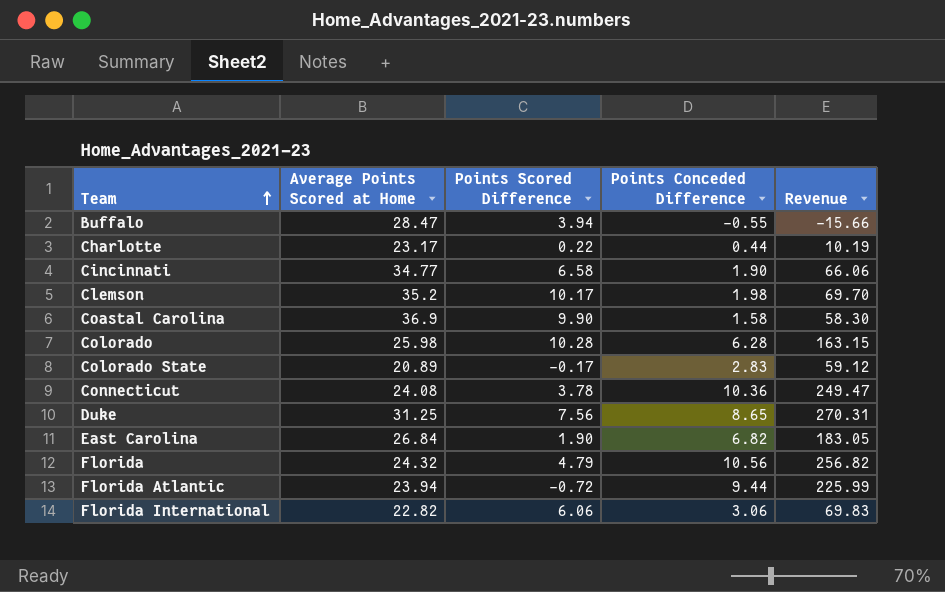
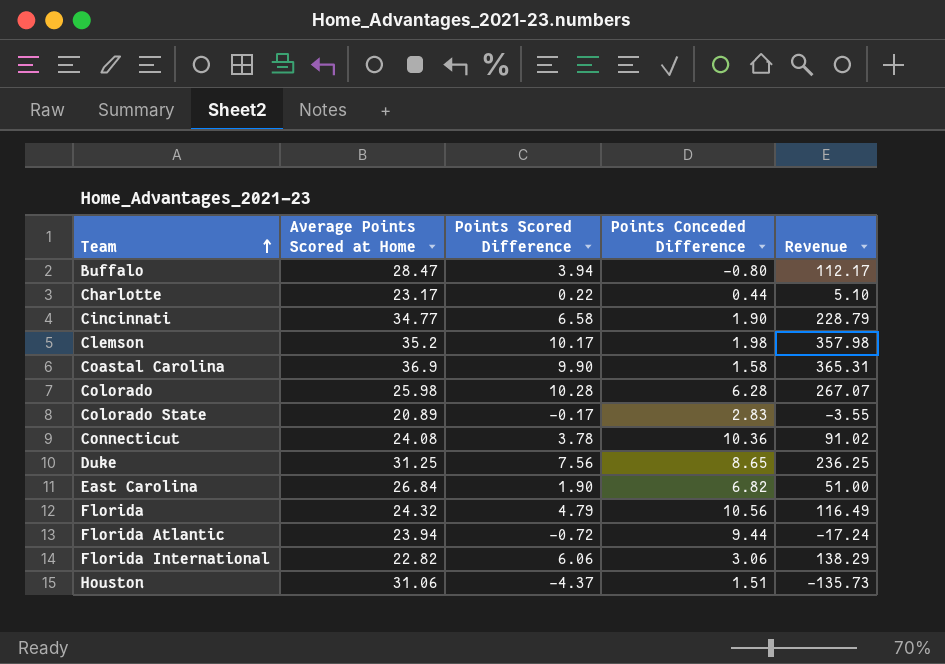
column Revenue | formula: [Average Points Scored at Home] * [Points Conceded Difference] -> [Average Points Scored at Home] * [Points Scored Difference]
Buffalo | Points Conceded Difference: -0.55 -> -0.80
row Houston: none -> 31.06 | -4.37 | 1.51 | -135.73

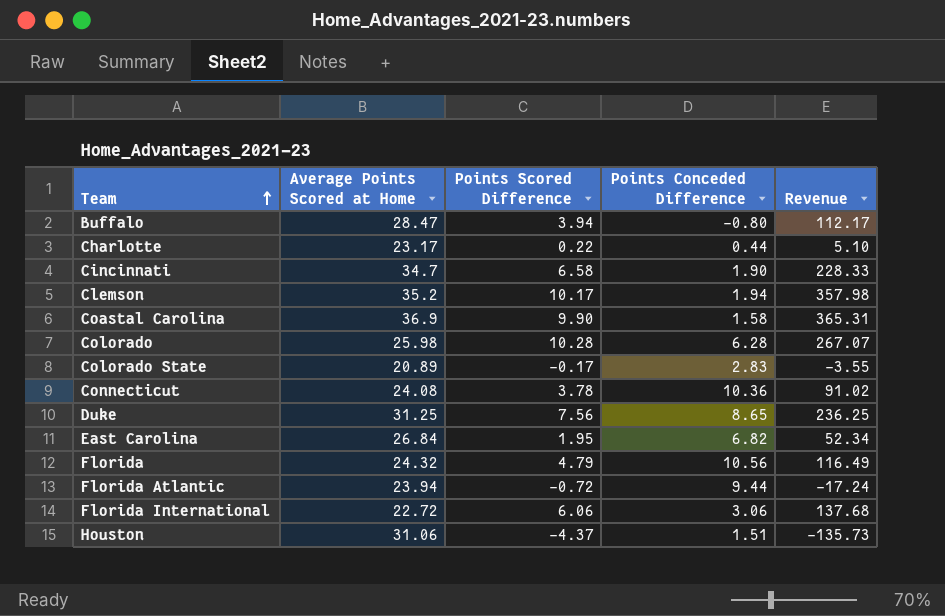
Cincinnati | Average Points Scored at Home: 34.77 -> 34.7
Cincinnati | Revenue: 228.79 -> 228.33
Clemson | Points Conceded Difference: 1.98 -> 1.94
East Carolina | Points Scored Difference: 1.90 -> 1.95
East Carolina | Revenue: 51.00 -> 52.34
Florida International | Average Points Scored at Home: 22.82 -> 22.72
Florida International | Revenue: 138.29 -> 137.68

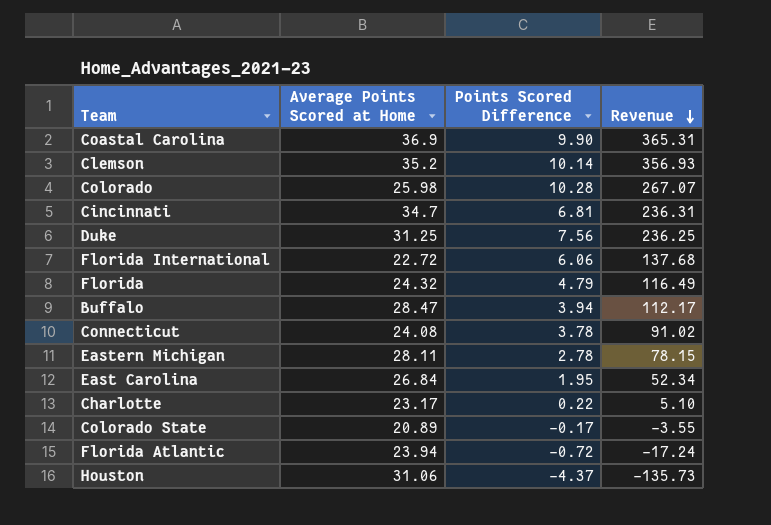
row order: Team ascending -> Revenue descending
column Points Conceded Difference | position: 4 -> none
Clemson | Points Scored Difference: 10.17 -> 10.14
Clemson | Revenue: 357.98 -> 356.93
Cincinnati | Points Scored Difference: 6.58 -> 6.81
Cincinnati | Revenue: 228.33 -> 236.31
row Eastern Michigan: none -> 28.11 | 2.78 | 78.15

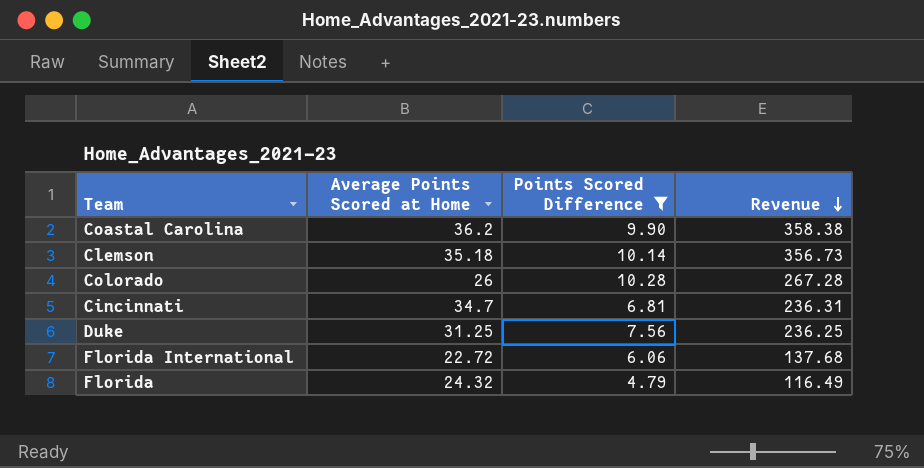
filter: none -> Points Scored Difference >= 4.79
Coastal Carolina | Average Points Scored at Home: 36.9 -> 36.2
Coastal Carolina | Revenue: 365.31 -> 358.38
Clemson | Average Points Scored at Home: 35.2 -> 35.18
Clemson | Revenue: 356.93 -> 356.73
Colorado | Average Points Scored at Home: 25.98 -> 26
Colorado | Revenue: 267.07 -> 267.28

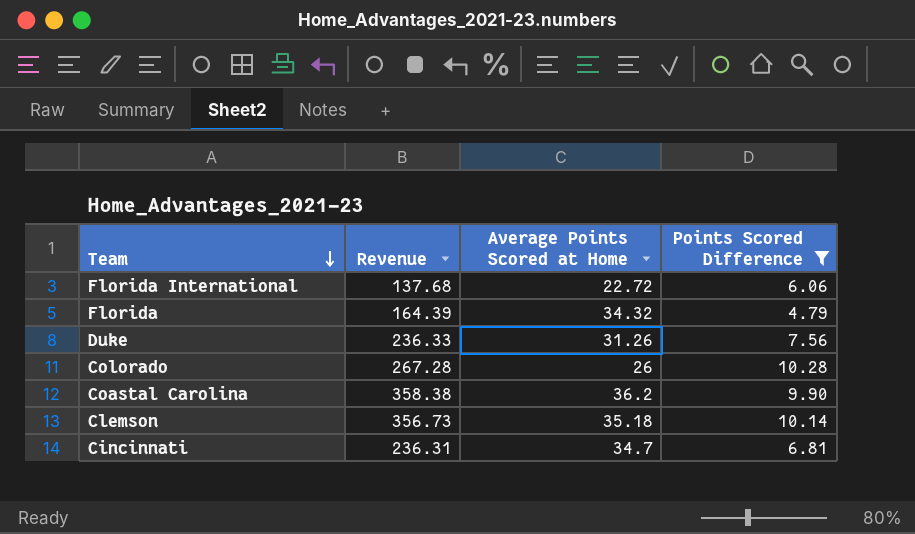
row order: Revenue descending -> Team descending
column Revenue | position: 4 -> 2
Florida | Revenue: 116.49 -> 164.39
Florida | Average Points Scored at Home: 24.32 -> 34.32
Duke | Revenue: 236.25 -> 236.33
Duke | Average Points Scored at Home: 31.25 -> 31.26

